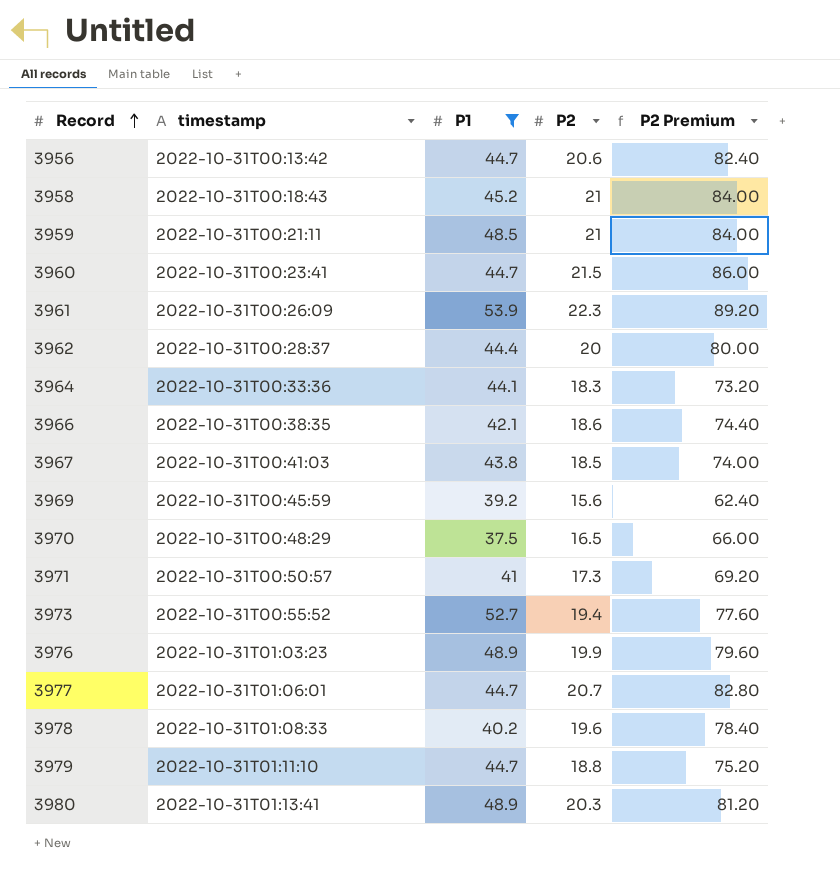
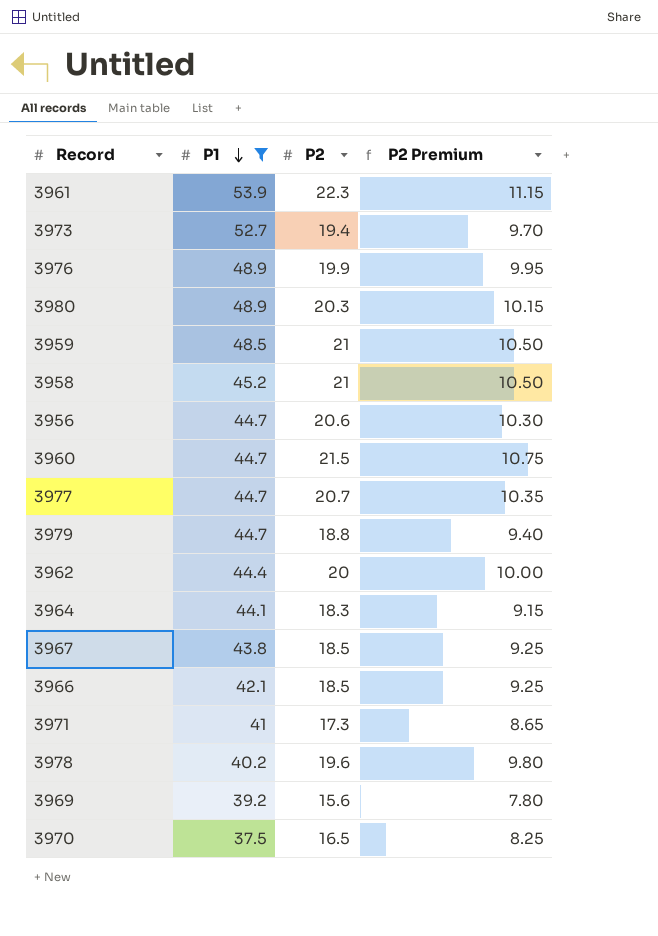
row order: Record ascending -> P1 descending
column timestamp | position: 2 -> none
column P2 Premium | formula: [P2] * 4 -> [P2] * 0.5
3966 | P2: 18.6 -> 18.5

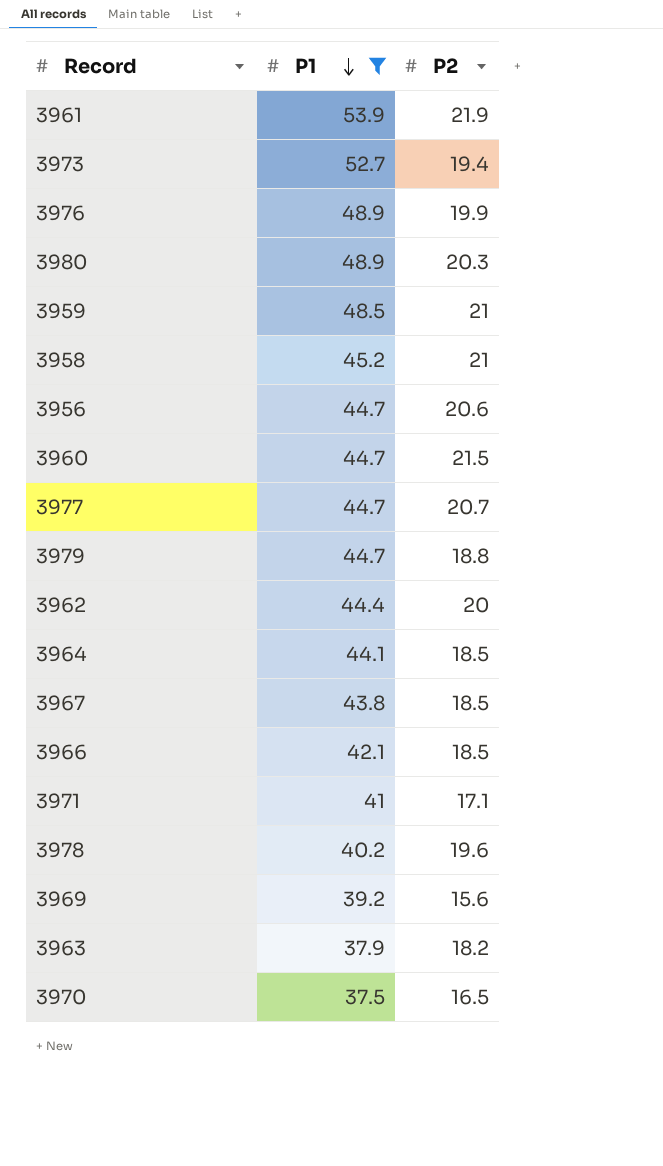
column P2 Premium | formula: [P2] * 0.5 -> none
3961 | P2: 22.3 -> 21.9
3964 | P2: 18.3 -> 18.5
3971 | P2: 17.3 -> 17.1
row 3963: none -> 37.9 | 18.2

